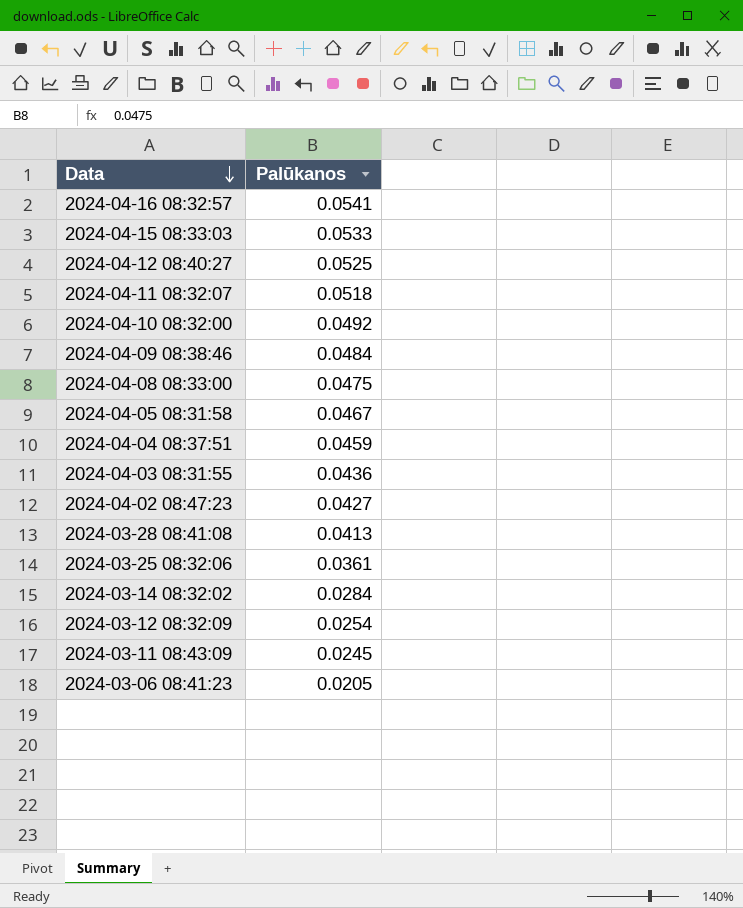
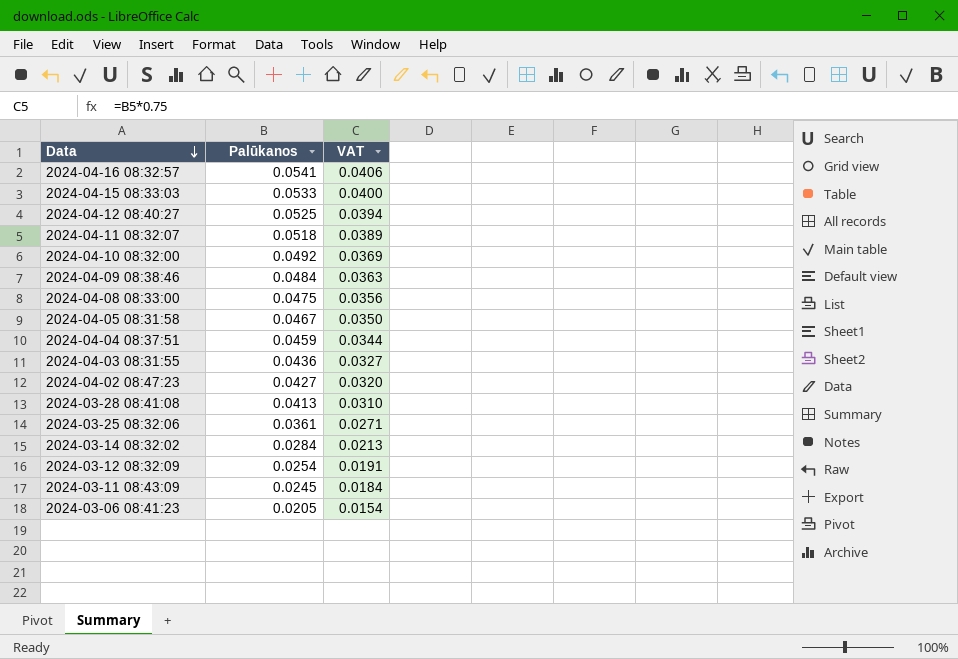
column VAT | formula: none -> [Palūkanos] * 0.75

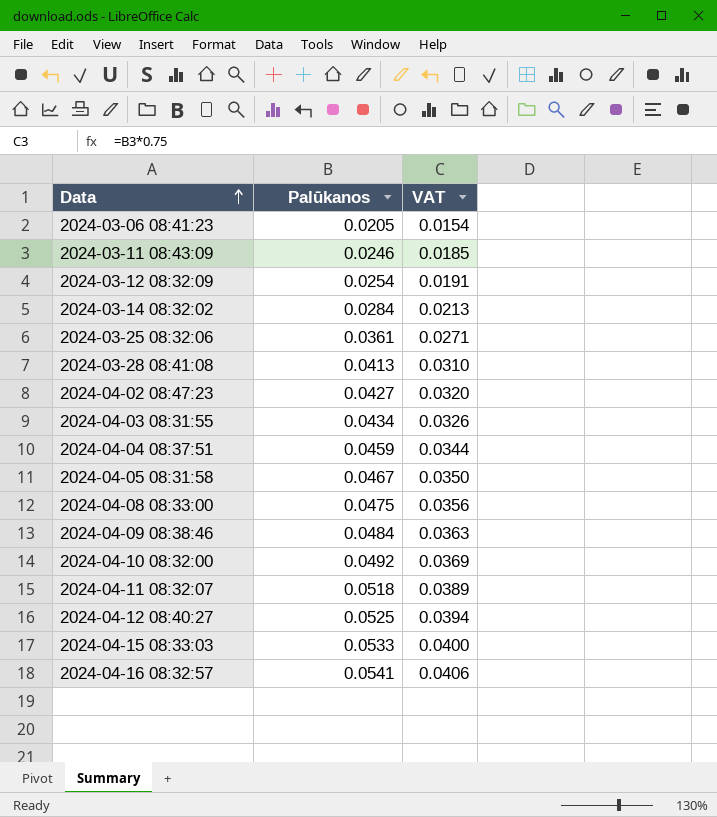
row order: Data descending -> Data ascending
2024-03-11 08:43:09 | Palūkanos: 0.0245 -> 0.0246
2024-03-11 08:43:09 | VAT: 0.0184 -> 0.0185
2024-04-03 08:31:55 | Palūkanos: 0.0436 -> 0.0434
2024-04-03 08:31:55 | VAT: 0.0327 -> 0.0326

